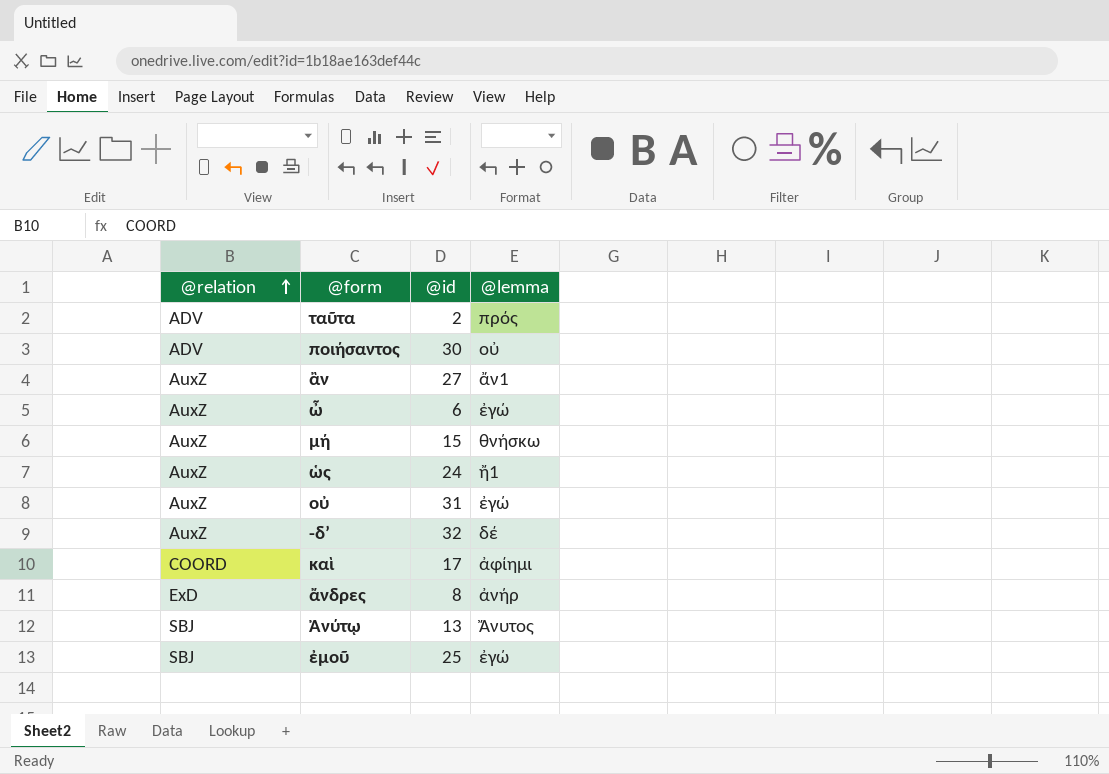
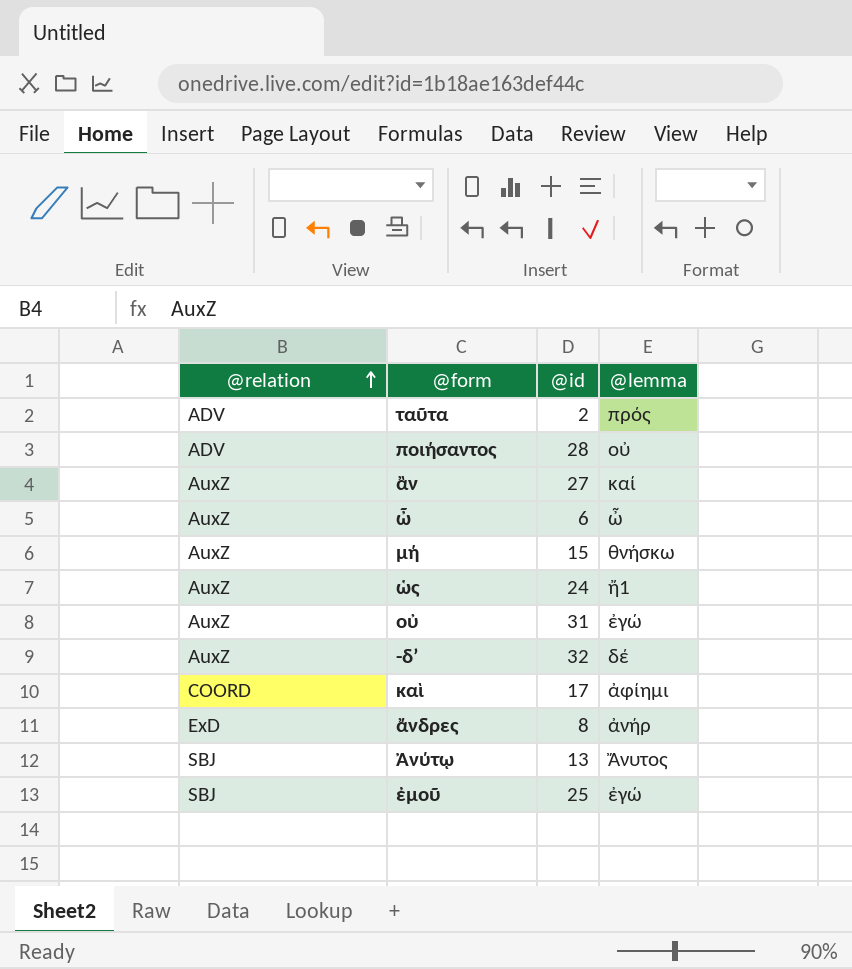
ποιήσαντος | @id: 30 -> 28
ἂν | @lemma: ἄν1 -> καί
ὦ | @lemma: ἐγώ -> ὦ

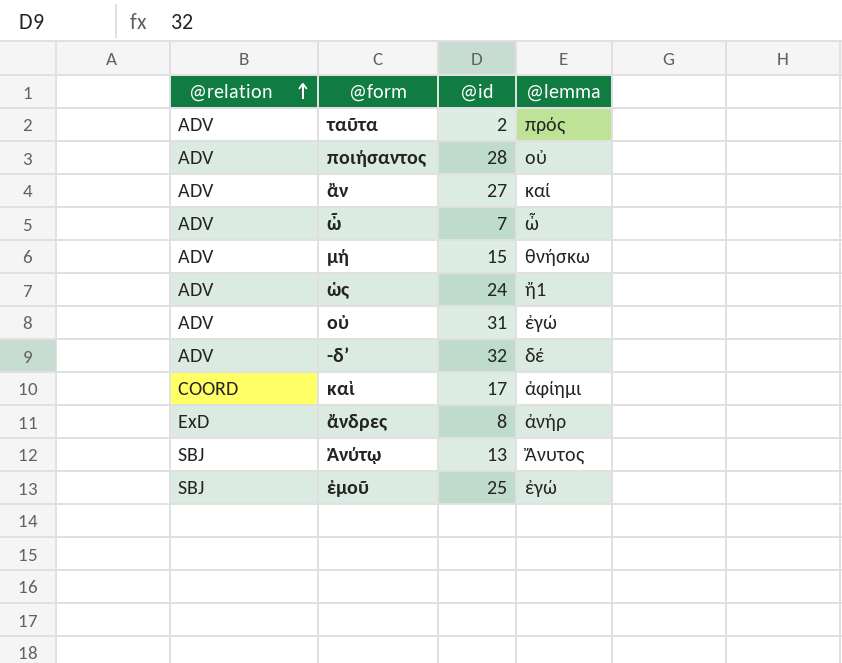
ἂν | @relation: AuxZ -> ADV
ὦ | @relation: AuxZ -> ADV
ὦ | @id: 6 -> 7
μή | @relation: AuxZ -> ADV
ὡς | @relation: AuxZ -> ADV
οὐ | @relation: AuxZ -> ADV
-δʼ | @relation: AuxZ -> ADV

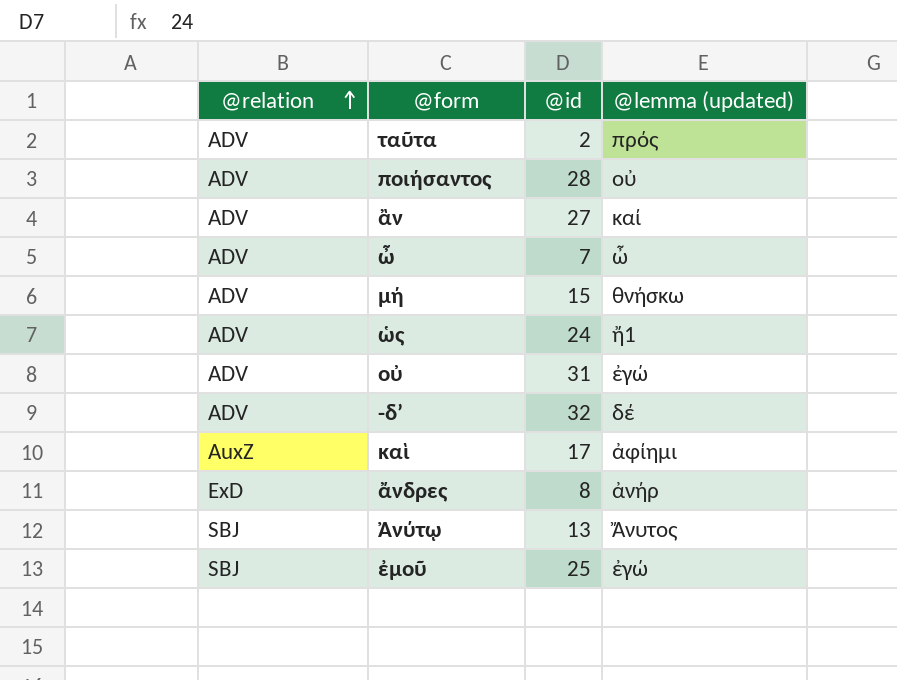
column name: @lemma -> @lemma (updated)
καὶ | @relation: COORD -> AuxZ

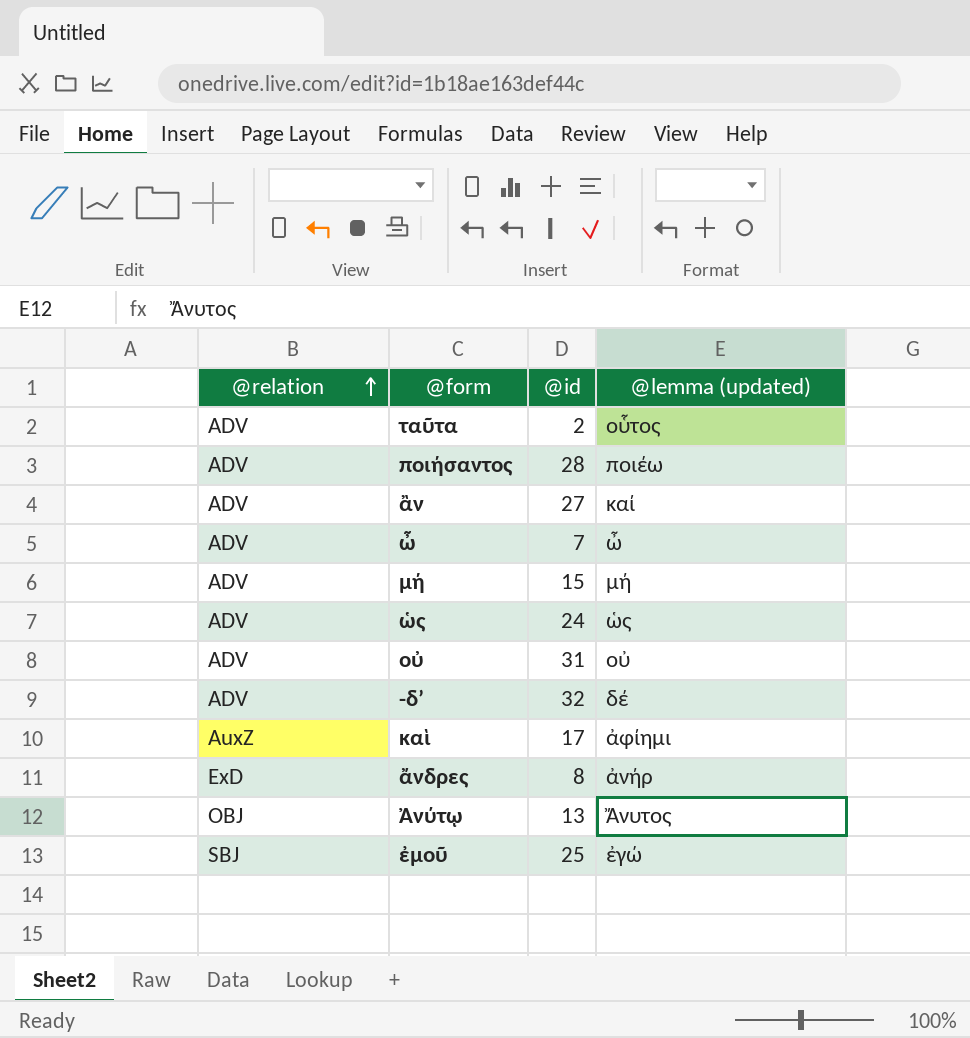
ταῦτα | @lemma (updated): πρός -> οὗτος
ποιήσαντος | @lemma (updated): οὐ -> ποιέω
μή | @lemma (updated): θνήσκω -> μή
ὡς | @lemma (updated): ἤ1 -> ὡς
οὐ | @lemma (updated): ἐγώ -> οὐ
Ἀνύτῳ | @relation: SBJ -> OBJ

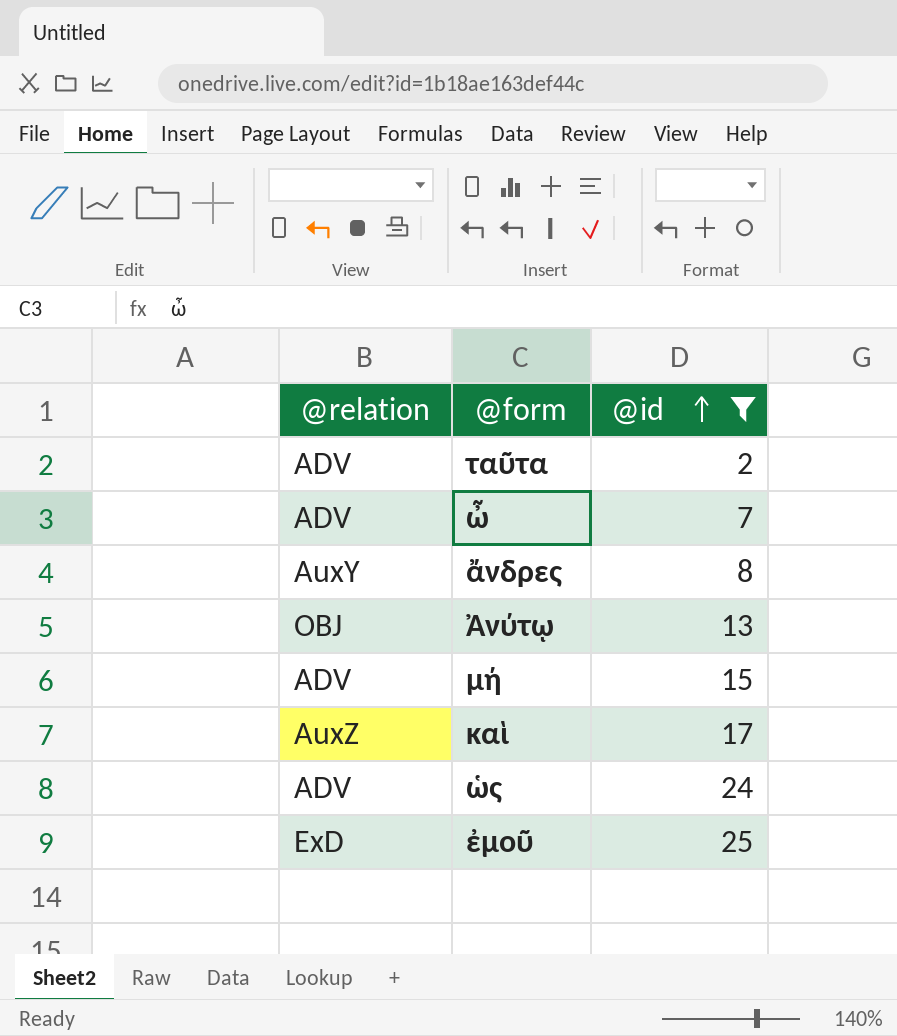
filter: none -> @id <= 25
row order: @relation ascending -> @id ascending
column @lemma (updated) | position: 4 -> none
ἄνδρες | @relation: ExD -> AuxY
ἐμοῦ | @relation: SBJ -> ExD

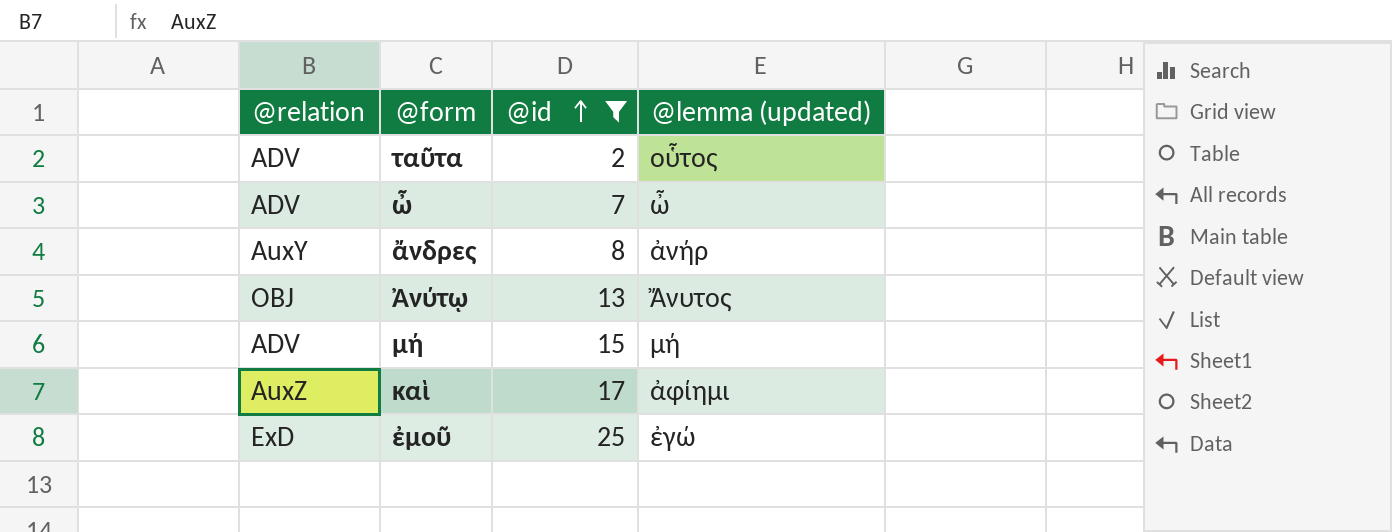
column @lemma (updated) | position: none -> 4
row ὡς: ADV | 24 -> none

